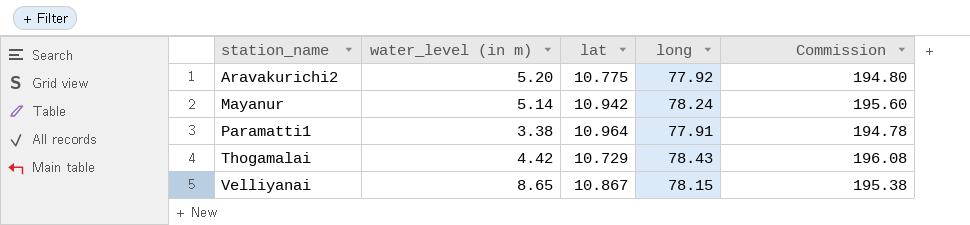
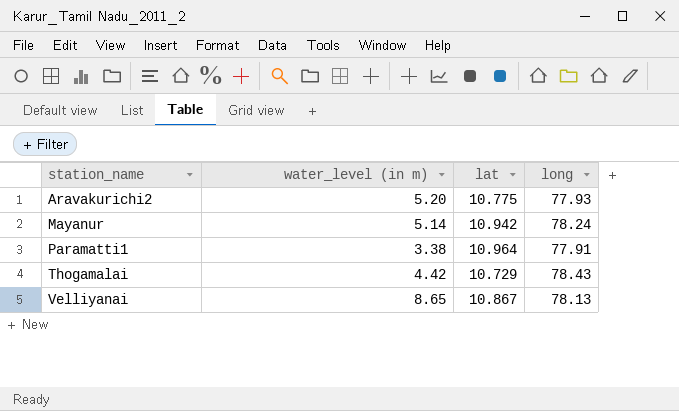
column Commission | formula: [long] * 2.5 -> none
Aravakurichi2 | long: 77.92 -> 77.93
Velliyanai | long: 78.15 -> 78.13

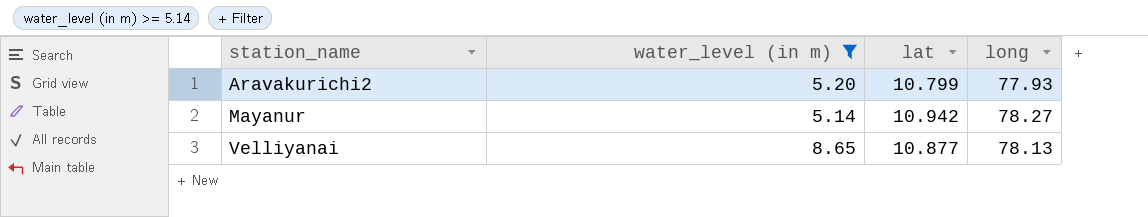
filter: none -> water_level (in m) >= 5.14
Aravakurichi2 | lat: 10.775 -> 10.799
Mayanur | long: 78.24 -> 78.27
Velliyanai | lat: 10.867 -> 10.877

